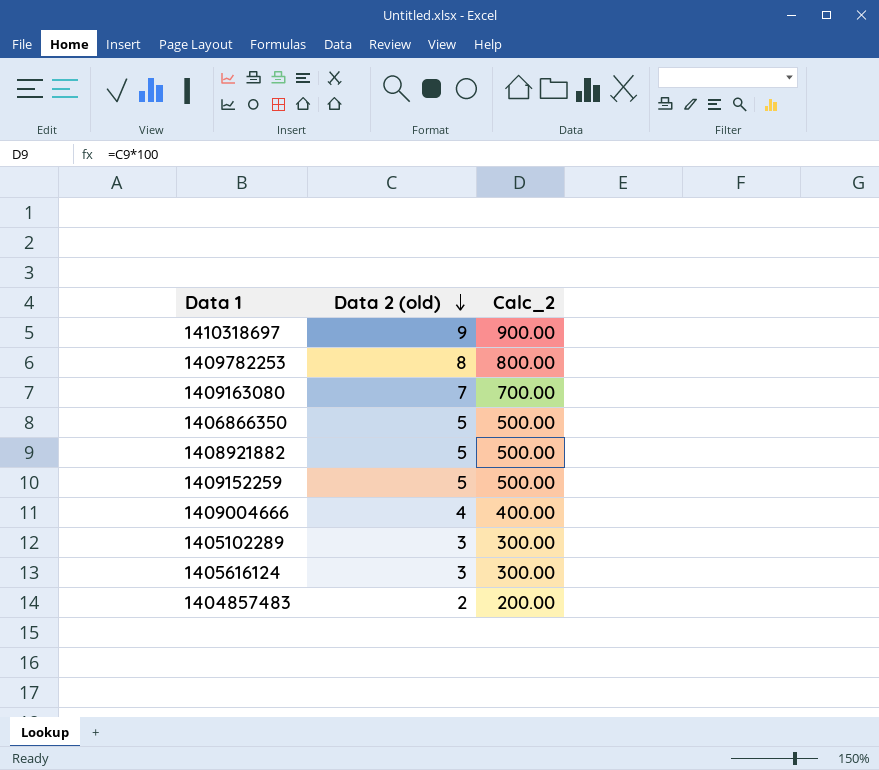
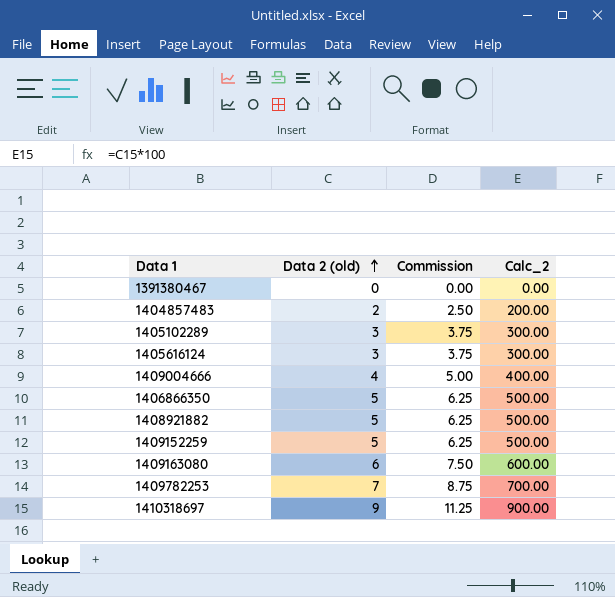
row order: Data 2 (old) descending -> Data 2 (old) ascending
column Commission | formula: none -> [Data 2 (old)] * 1.25
row 1391380467: none -> 0 | 0.00 | 0.00
1409163080 | Data 2 (old): 7 -> 6
1409163080 | Calc_2: 700.00 -> 600.00
1409782253 | Data 2 (old): 8 -> 7
1409782253 | Calc_2: 800.00 -> 700.00

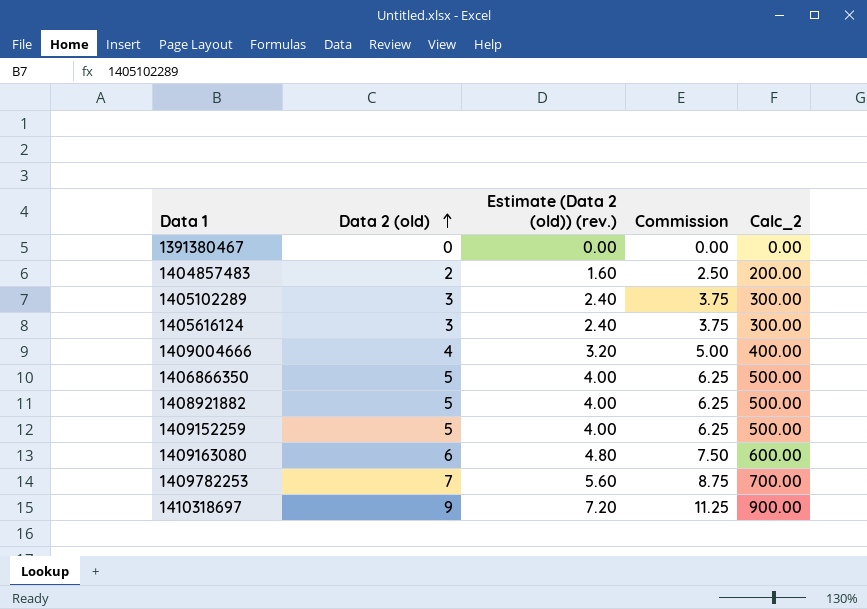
column Estimate (Data 2 (old)) (rev.) | formula: none -> [Data 2 (old)] * 0.8

